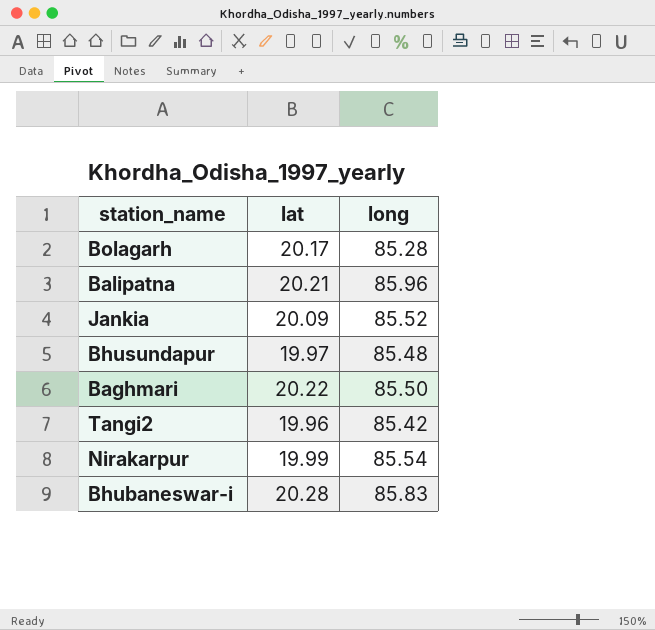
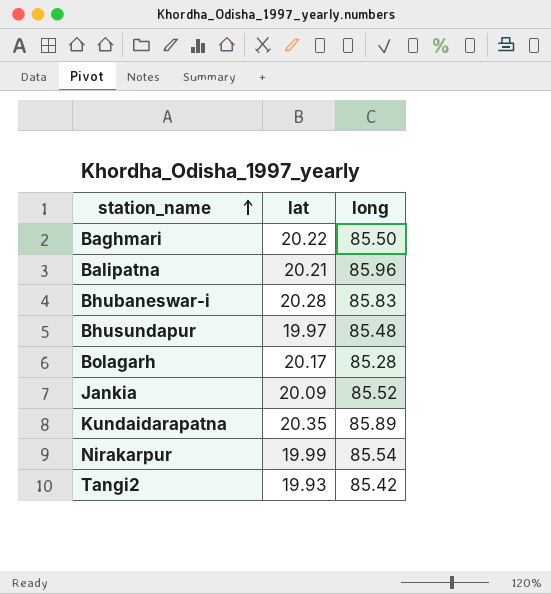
row order: none -> station_name ascending
row Kundaidarapatna: none -> 20.35 | 85.89
Tangi2 | lat: 19.96 -> 19.93

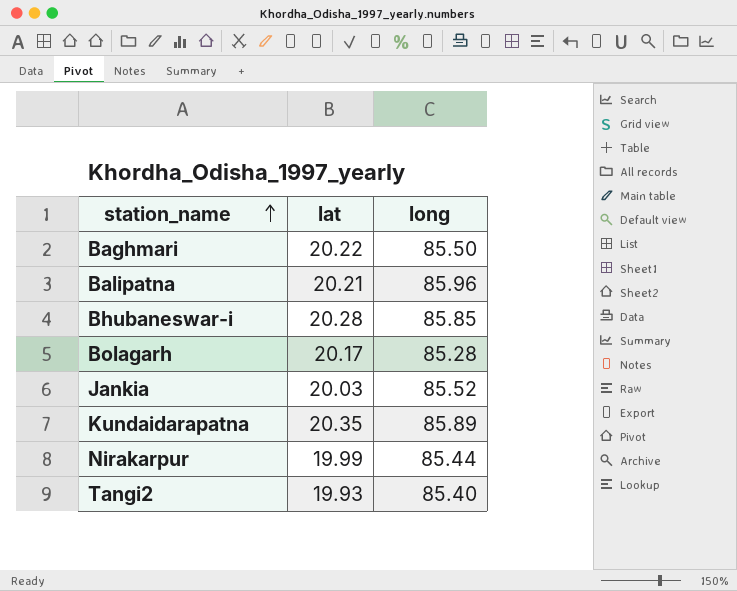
row Bhusundapur: 19.97 | 85.48 -> none
Bhubaneswar-i | long: 85.83 -> 85.85
Jankia | lat: 20.09 -> 20.03
Nirakarpur | long: 85.54 -> 85.44
Tangi2 | long: 85.42 -> 85.40

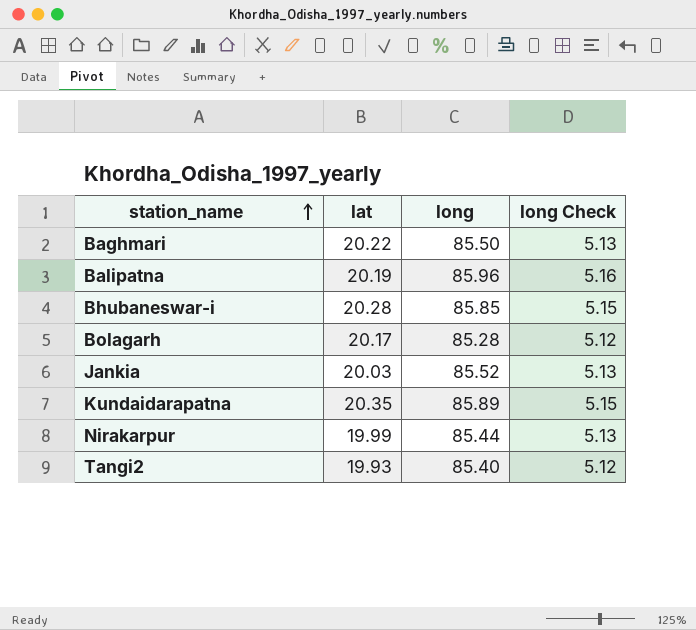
column long Check | formula: none -> [long] * 0.06
Balipatna | lat: 20.21 -> 20.19

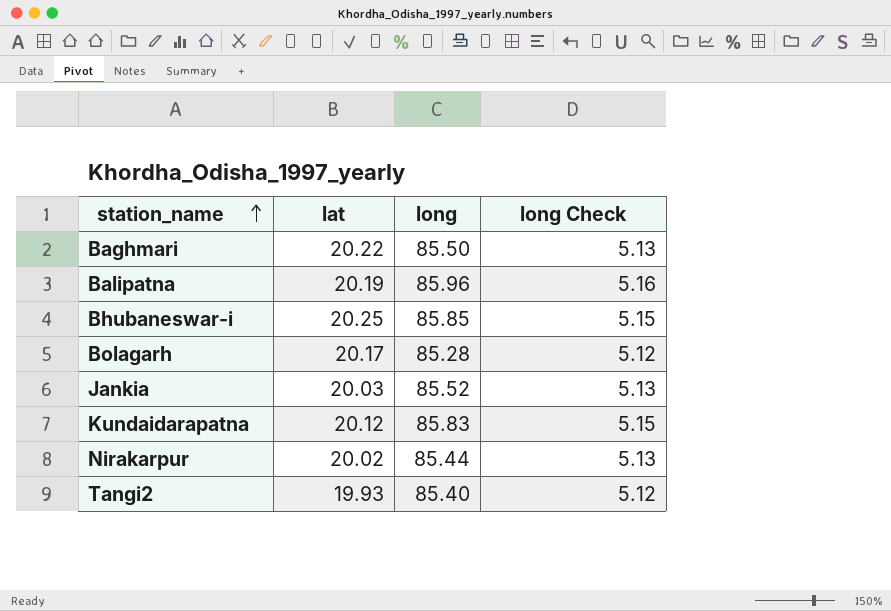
Bhubaneswar-i | lat: 20.28 -> 20.25
Kundaidarapatna | lat: 20.35 -> 20.12
Kundaidarapatna | long: 85.89 -> 85.83
Nirakarpur | lat: 19.99 -> 20.02

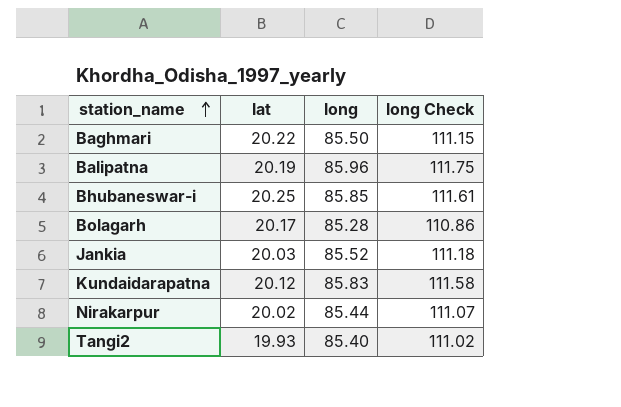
column long Check | formula: [long] * 0.06 -> [long] * 1.3

